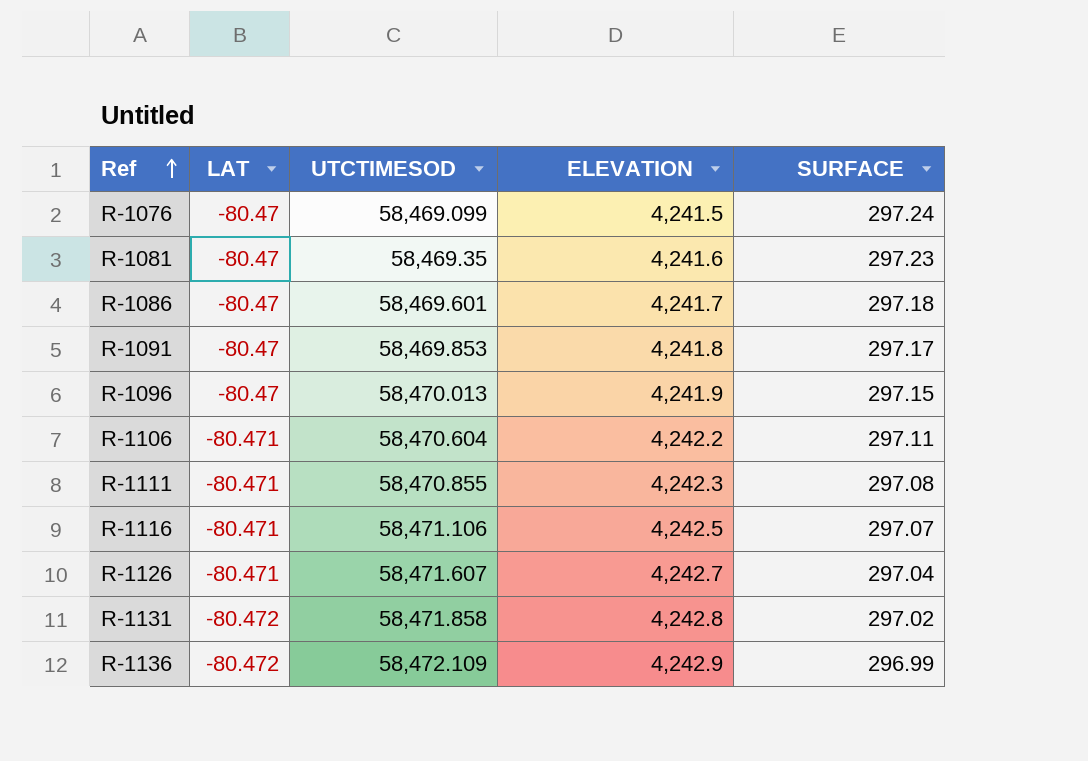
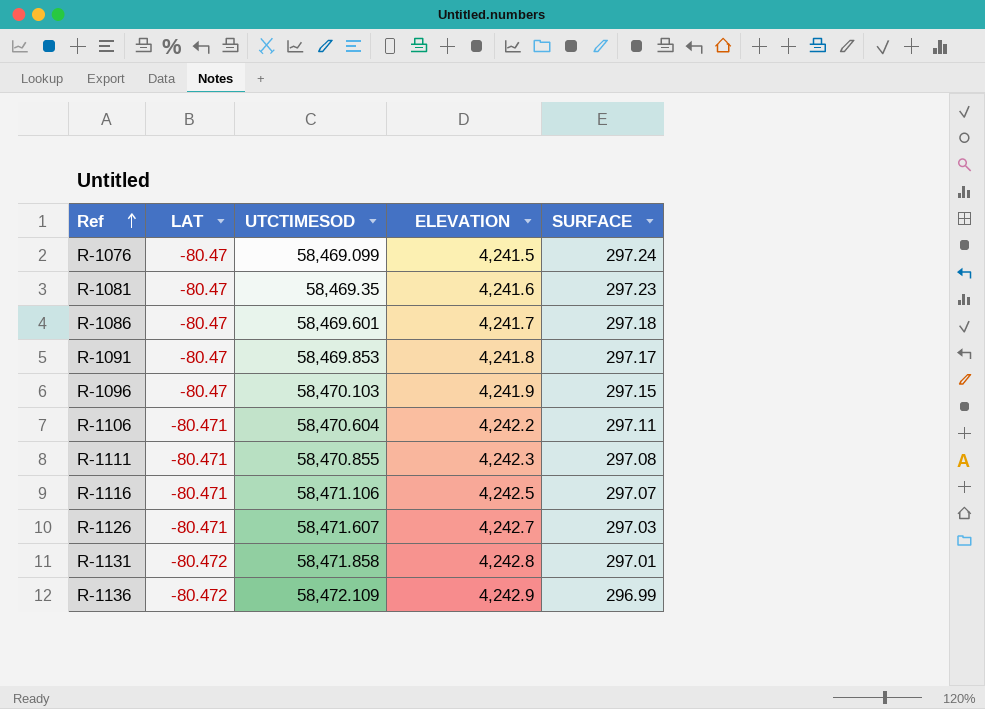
R-1096 | UTCTIMESOD: 58,470.013 -> 58,470.103
R-1126 | SURFACE: 297.04 -> 297.03
R-1131 | SURFACE: 297.02 -> 297.01

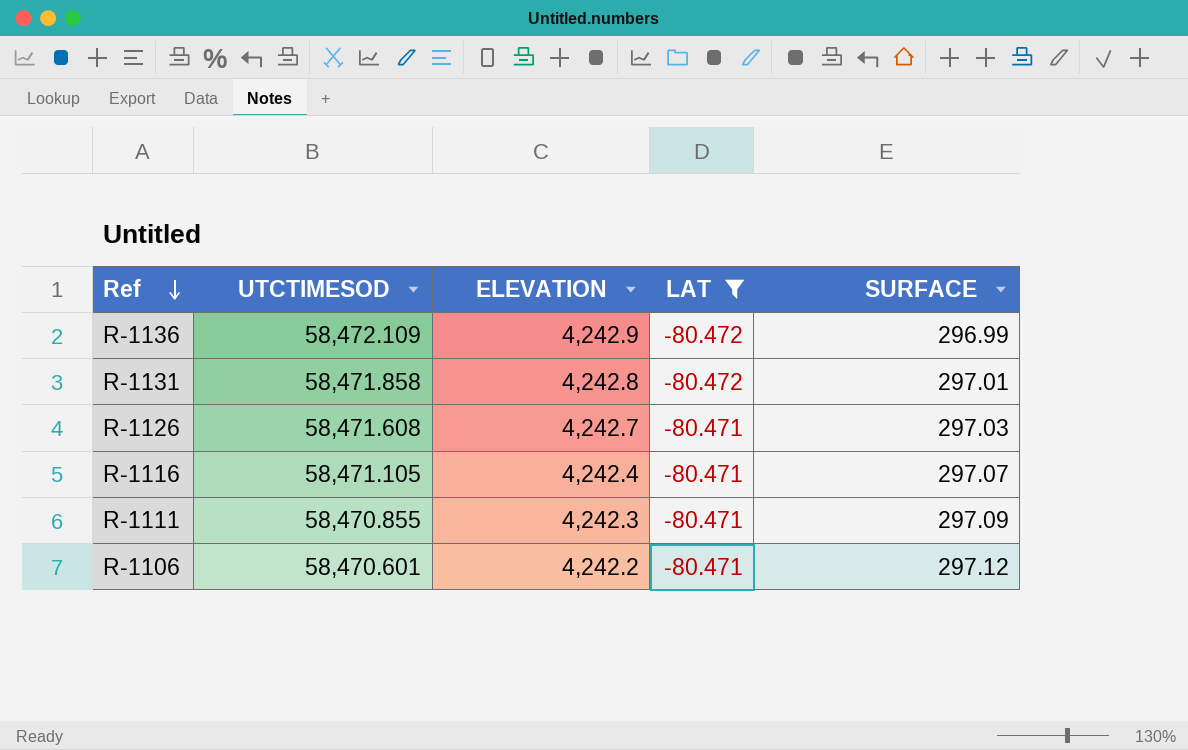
filter: none -> LAT != -80.47
row order: Ref ascending -> Ref descending
column LAT | position: 2 -> 4
R-1126 | UTCTIMESOD: 58,471.607 -> 58,471.608
R-1116 | UTCTIMESOD: 58,471.106 -> 58,471.105
R-1116 | ELEVATION: 4,242.5 -> 4,242.4
R-1111 | SURFACE: 297.08 -> 297.09
R-1106 | UTCTIMESOD: 58,470.604 -> 58,470.601
R-1106 | SURFACE: 297.11 -> 297.12

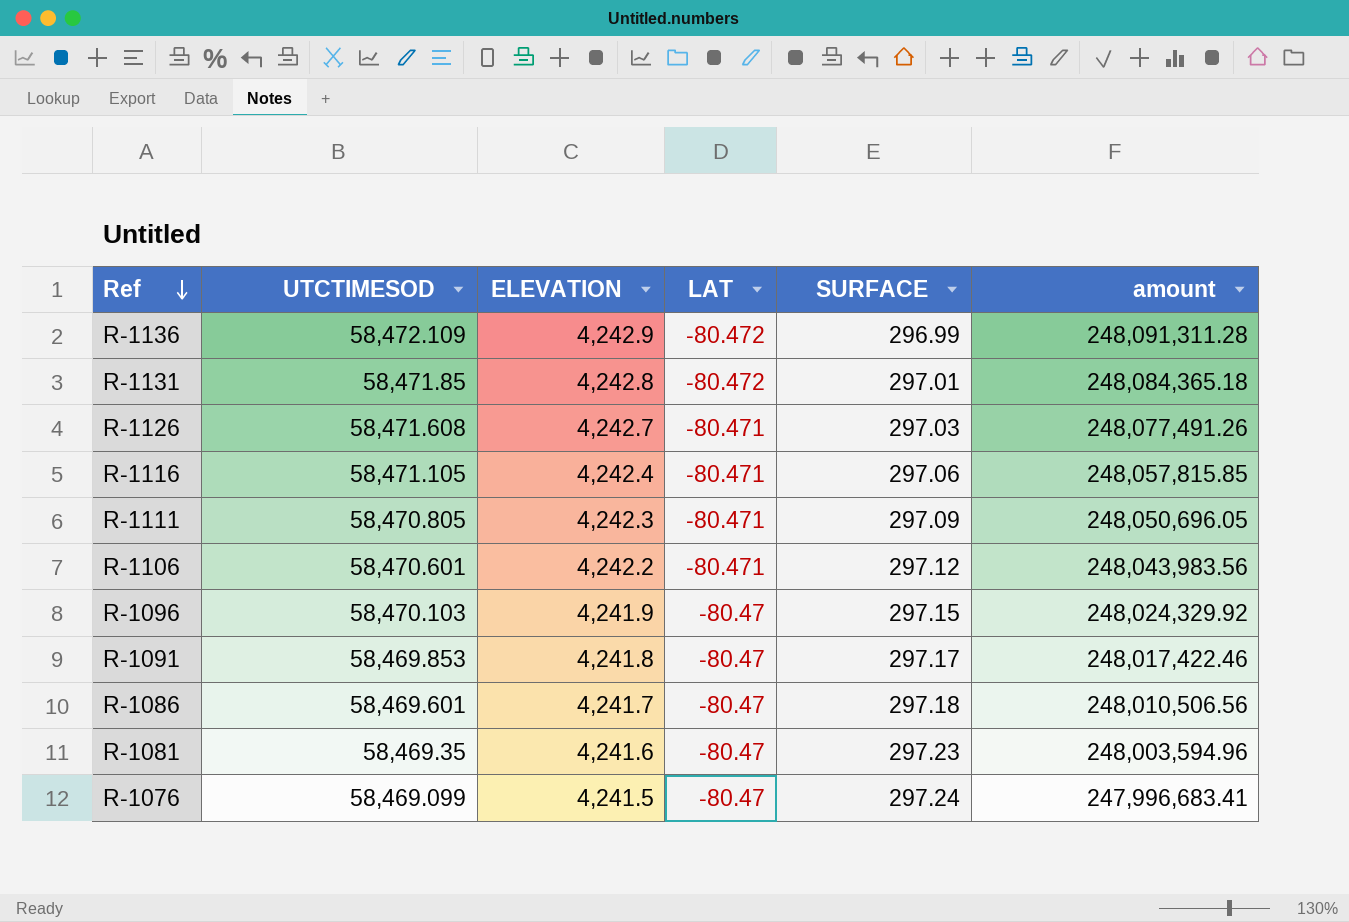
filter: LAT != -80.47 -> none
column amount | formula: none -> [UTCTIMESOD] * [ELEVATION]
R-1131 | UTCTIMESOD: 58,471.858 -> 58,471.85
R-1116 | SURFACE: 297.07 -> 297.06
R-1111 | UTCTIMESOD: 58,470.855 -> 58,470.805

